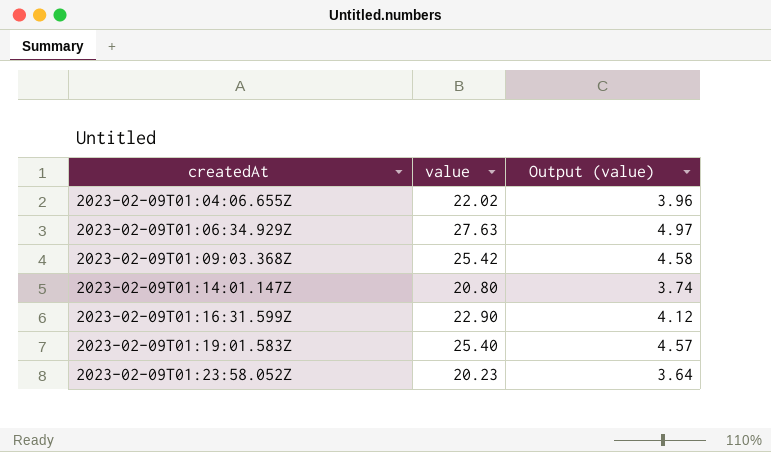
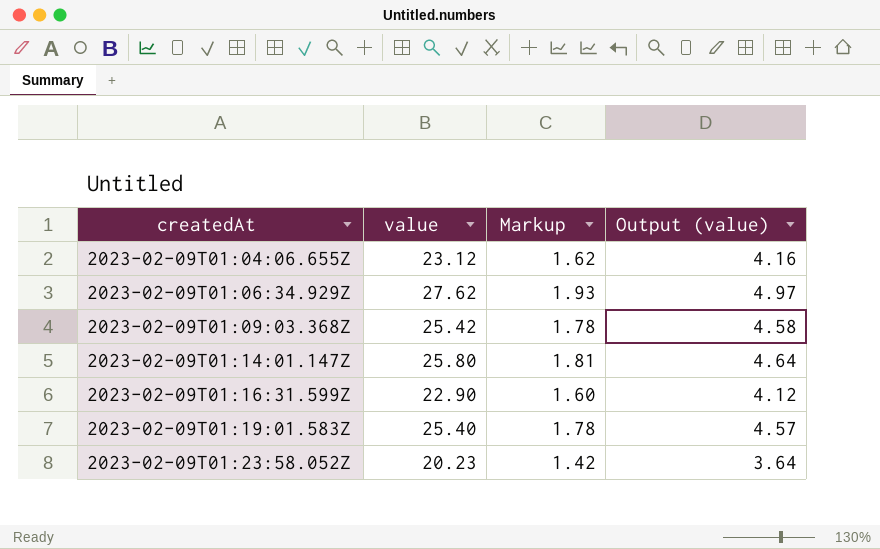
column Markup | formula: none -> [value] * 0.07
2023-02-09T01:04:06.655Z | value: 22.02 -> 23.12
2023-02-09T01:04:06.655Z | Output (value): 3.96 -> 4.16
2023-02-09T01:06:34.929Z | value: 27.63 -> 27.62
2023-02-09T01:14:01.147Z | value: 20.80 -> 25.80
2023-02-09T01:14:01.147Z | Output (value): 3.74 -> 4.64

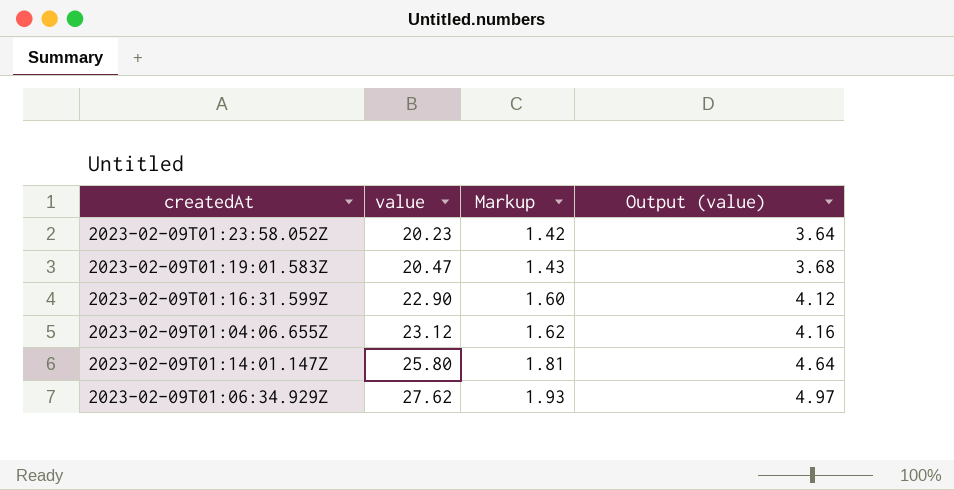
row order: createdAt ascending -> value ascending
row 2023-02-09T01:09:03.368Z: 25.42 | 1.78 | 4.58 -> none
2023-02-09T01:19:01.583Z | value: 25.40 -> 20.47
2023-02-09T01:19:01.583Z | Markup: 1.78 -> 1.43
2023-02-09T01:19:01.583Z | Output (value): 4.57 -> 3.68

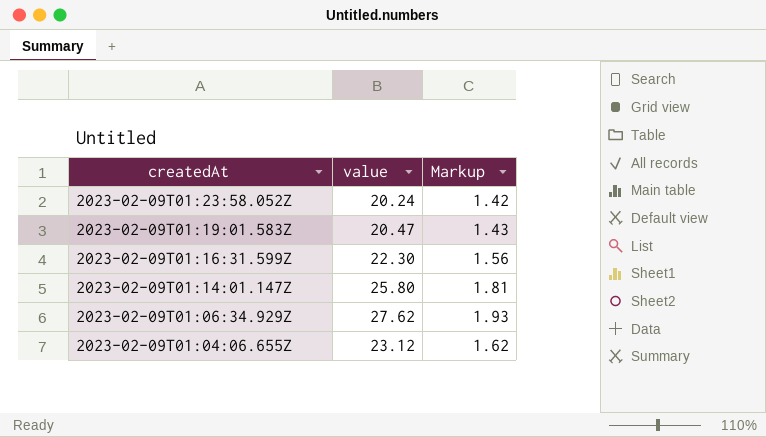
row order: value ascending -> createdAt descending
column Output (value) | formula: [value] * 0.18 -> none
2023-02-09T01:23:58.052Z | value: 20.23 -> 20.24
2023-02-09T01:16:31.599Z | value: 22.90 -> 22.30
2023-02-09T01:16:31.599Z | Markup: 1.60 -> 1.56

